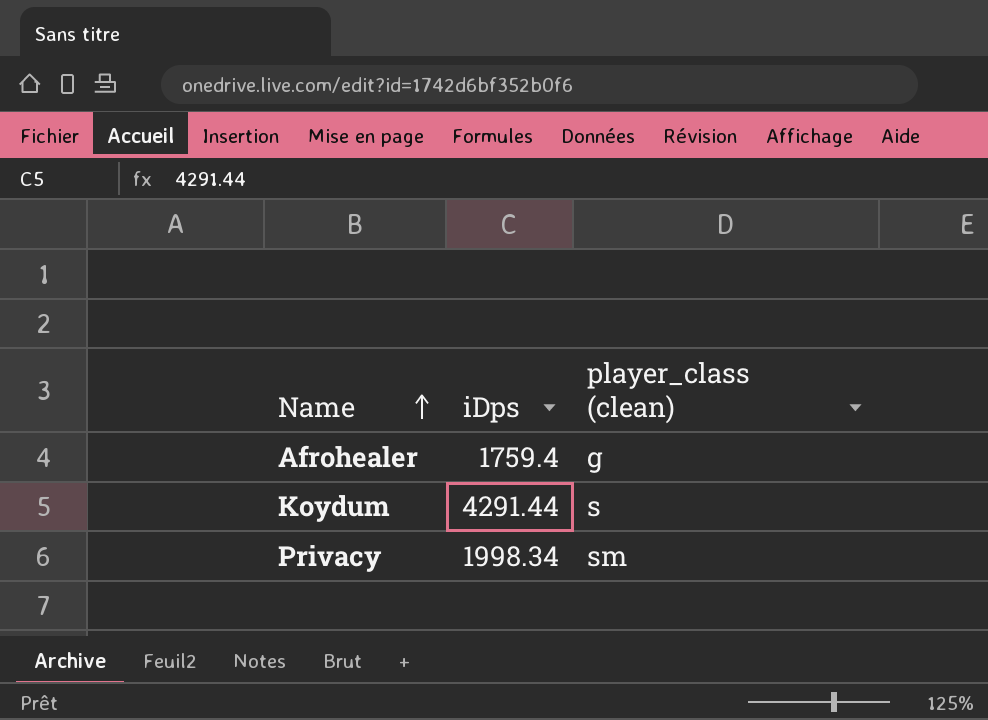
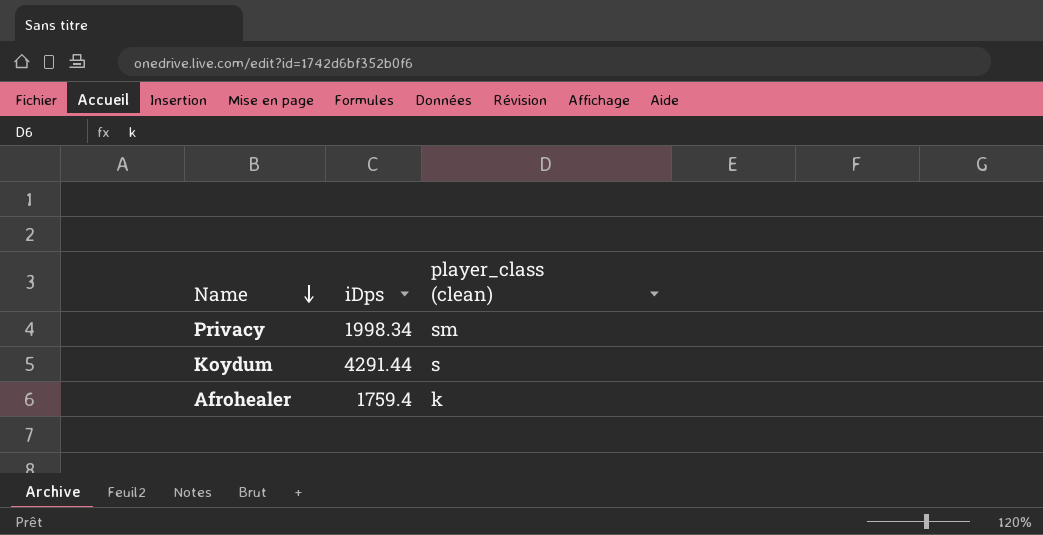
row order: Name ascending -> Name descending
Afrohealer | player_class (clean): g -> k

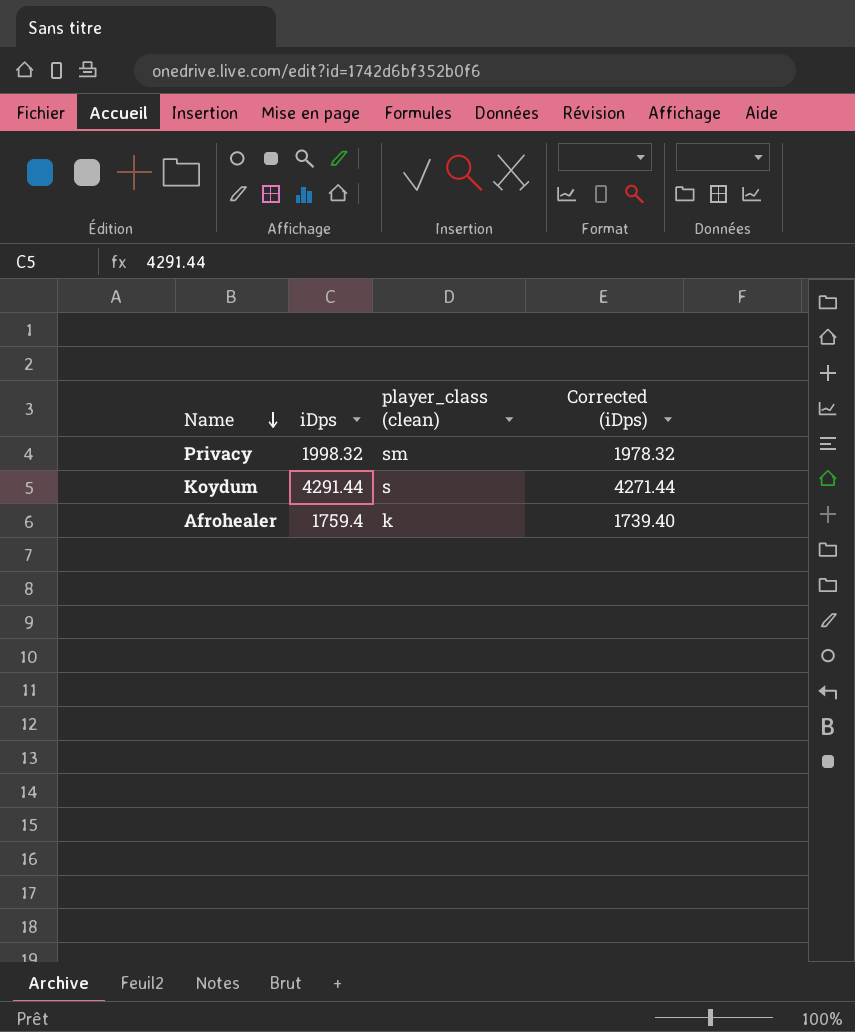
column Corrected (iDps) | formula: none -> [iDps] - 20
Privacy | iDps: 1998.34 -> 1998.32

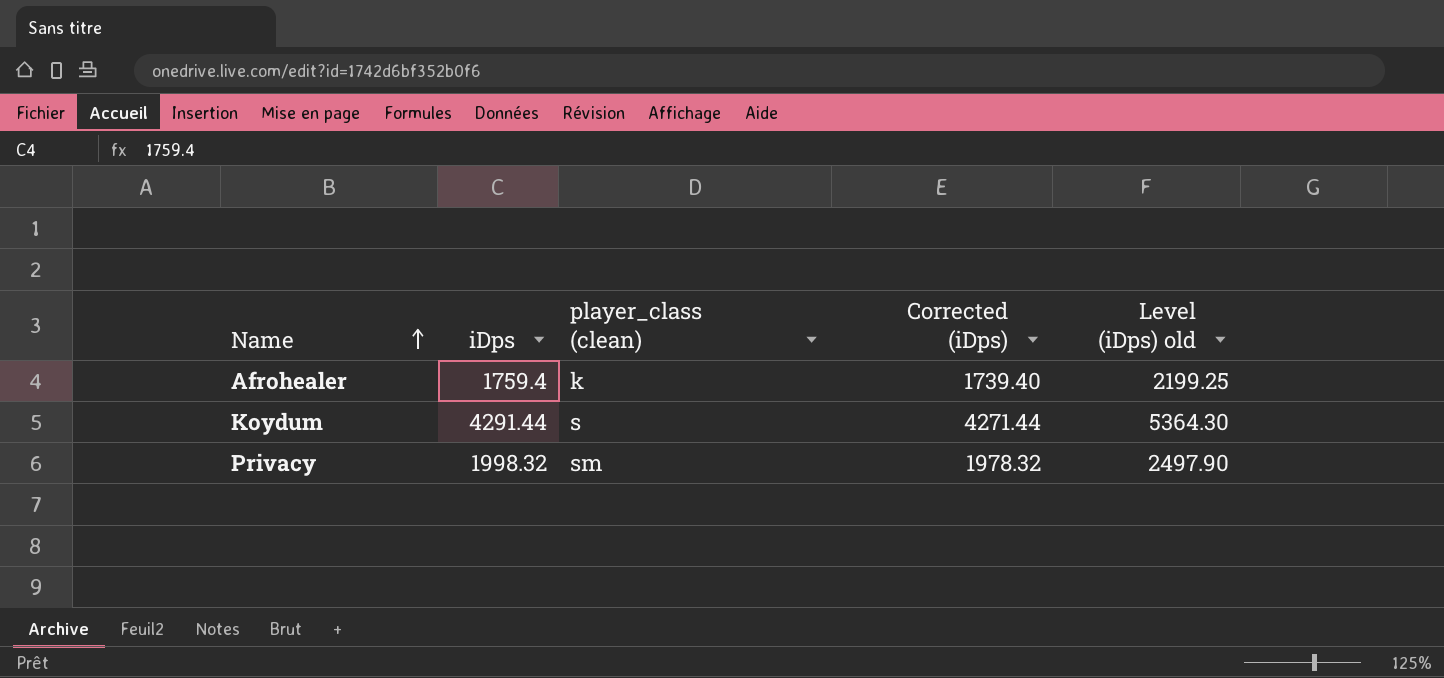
row order: Name descending -> Name ascending
column Level (iDps) old | formula: none -> [iDps] * 1.25

